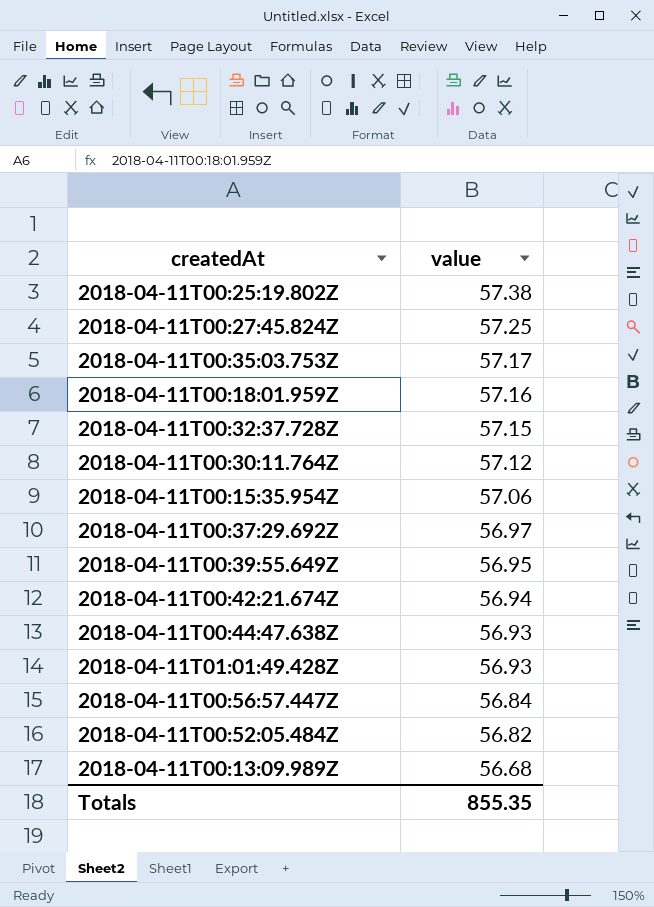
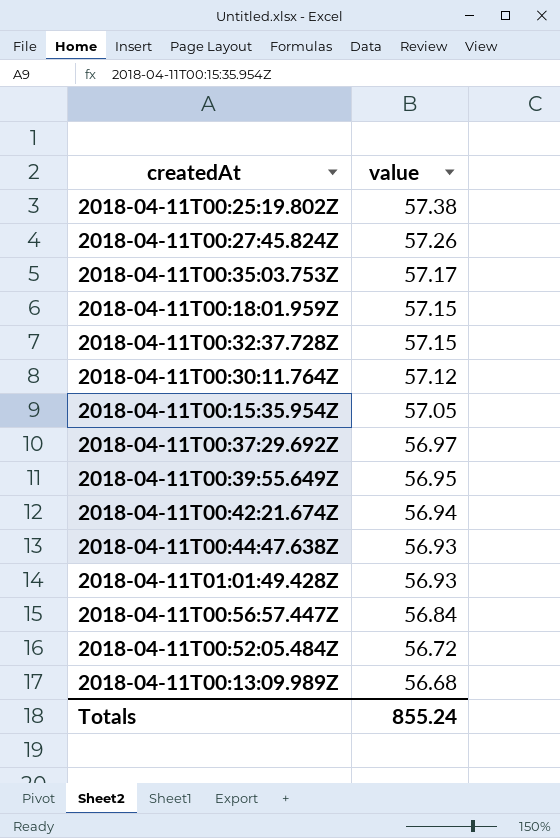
2018-04-11T00:27:45.824Z | value: 57.25 -> 57.26
2018-04-11T00:18:01.959Z | value: 57.16 -> 57.15
2018-04-11T00:15:35.954Z | value: 57.06 -> 57.05
2018-04-11T00:52:05.484Z | value: 56.82 -> 56.72
Totals | value: 855.35 -> 855.24

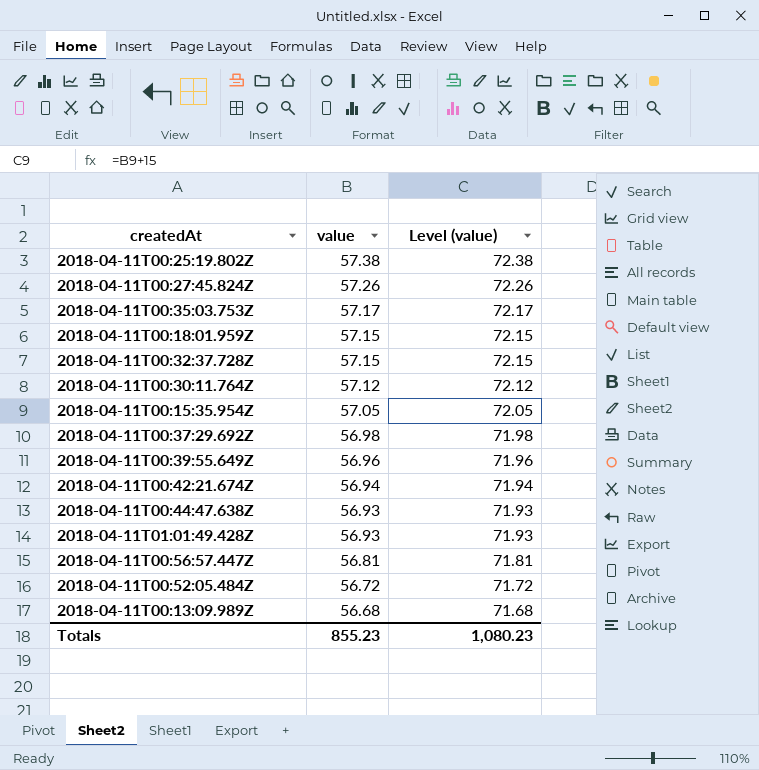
column Level (value) | formula: none -> [value] + 15
2018-04-11T00:37:29.692Z | value: 56.97 -> 56.98
2018-04-11T00:39:55.649Z | value: 56.95 -> 56.96
2018-04-11T00:56:57.447Z | value: 56.84 -> 56.81
Totals | value: 855.24 -> 855.23

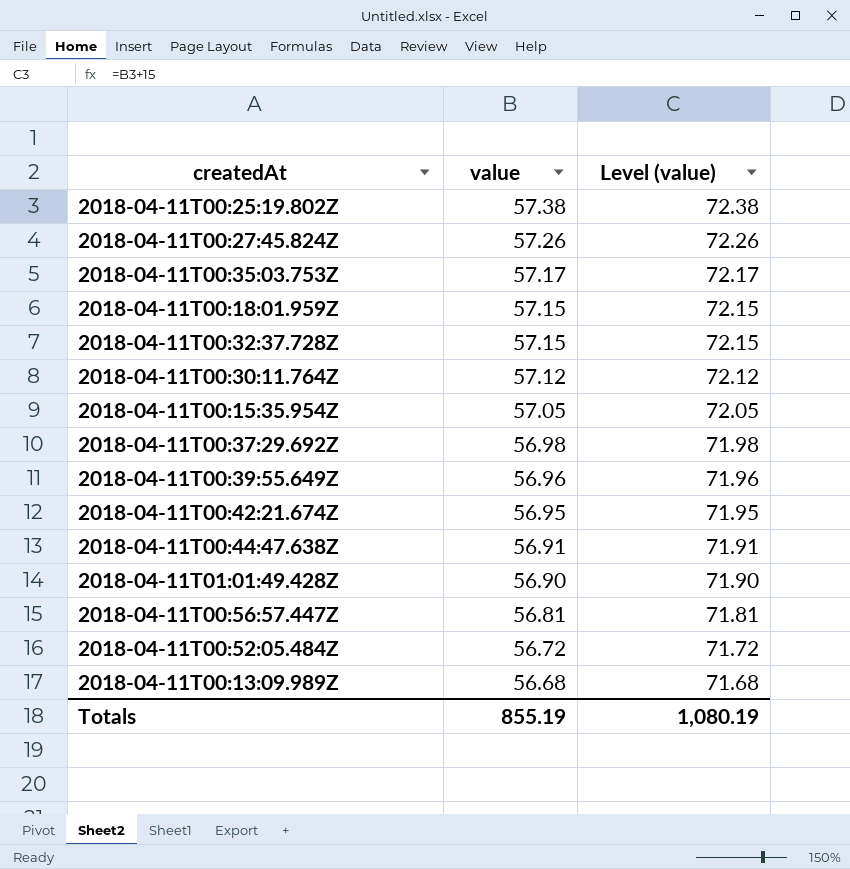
2018-04-11T00:42:21.674Z | value: 56.94 -> 56.95
2018-04-11T00:42:21.674Z | Level (value): 71.94 -> 71.95
2018-04-11T00:44:47.638Z | value: 56.93 -> 56.91
2018-04-11T00:44:47.638Z | Level (value): 71.93 -> 71.91
2018-04-11T01:01:49.428Z | value: 56.93 -> 56.90
2018-04-11T01:01:49.428Z | Level (value): 71.93 -> 71.90
Totals | value: 855.23 -> 855.19
Totals | Level (value): 1,080.23 -> 1,080.19

